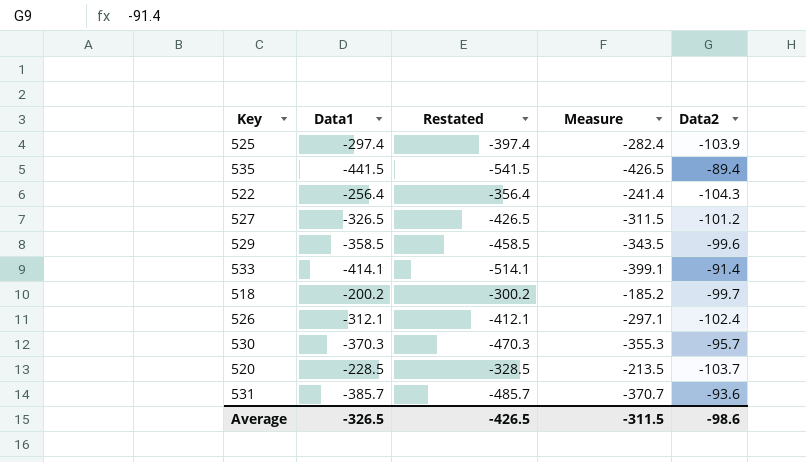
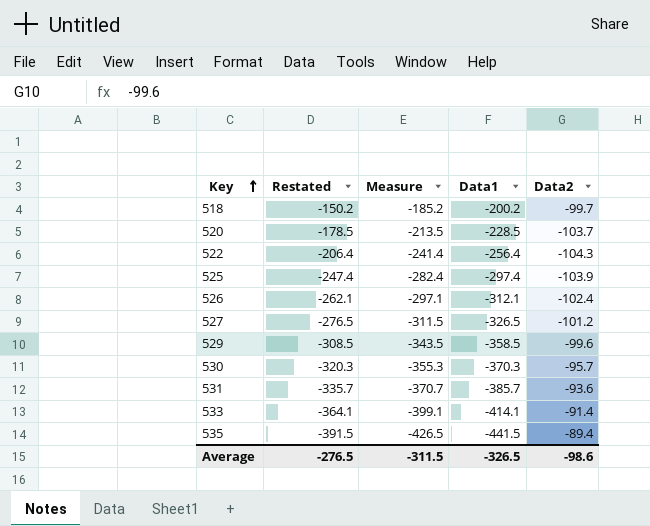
row order: none -> Key ascending
column Restated | formula: [Data1] - 100 -> [Data1] + 50
column Data1 | position: 2 -> 4
Average | Restated: -426.5 -> -276.5

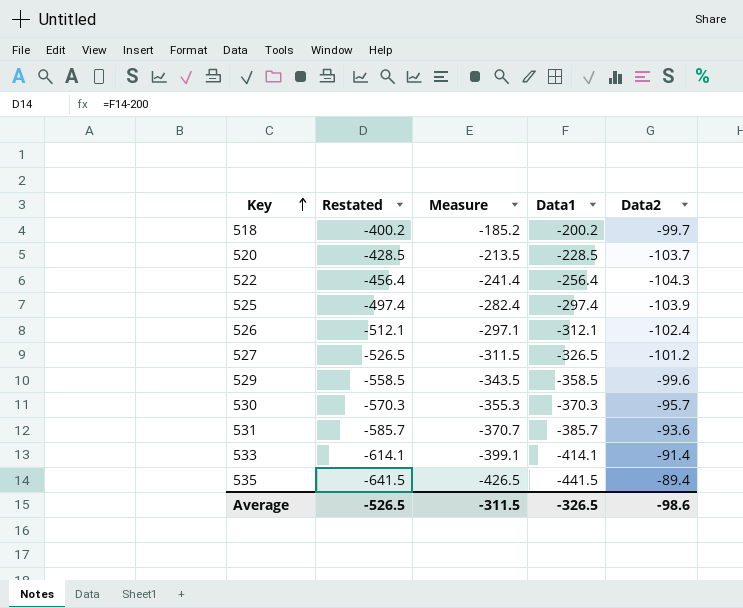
column Restated | formula: [Data1] + 50 -> [Data1] - 200
Average | Restated: -276.5 -> -526.5

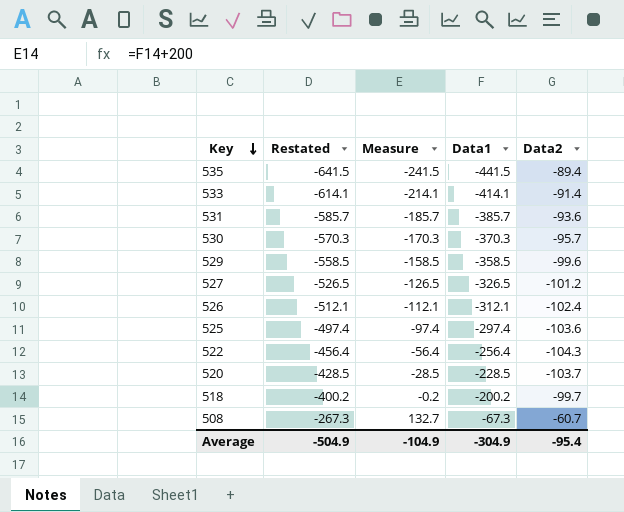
row order: Key ascending -> Key descending
column Measure | formula: [Data1] + 15 -> [Data1] + 200
525 | Data2: -103.9 -> -103.6
row 508: none -> -267.3 | 132.7 | -67.3 | -60.7
Average | Restated: -526.5 -> -504.9
Average | Measure: -311.5 -> -104.9
Average | Data1: -326.5 -> -304.9
Average | Data2: -98.6 -> -95.4

